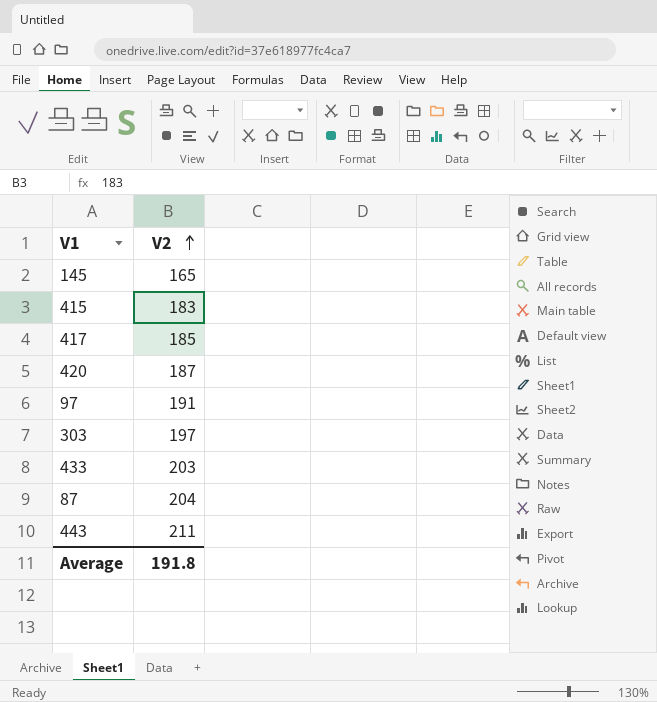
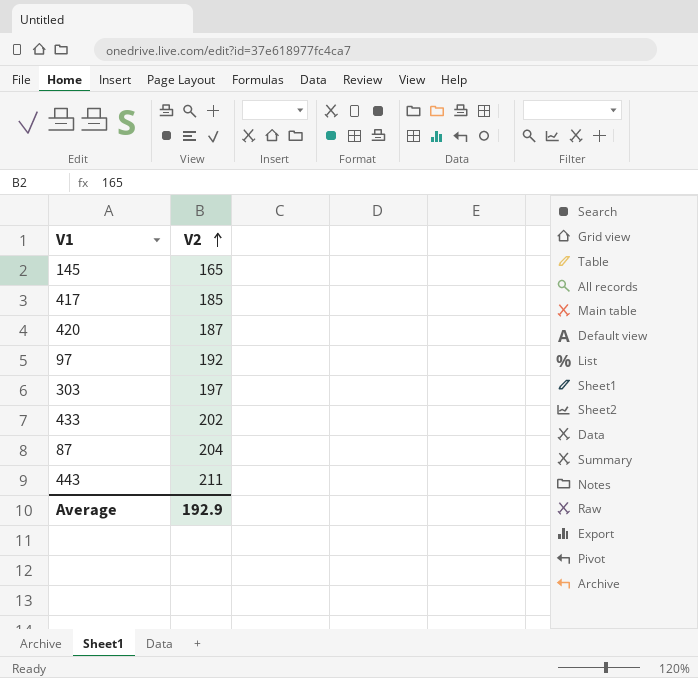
row 415: 183 -> none
97 | V2: 191 -> 192
433 | V2: 203 -> 202
Average | V2: 191.8 -> 192.9

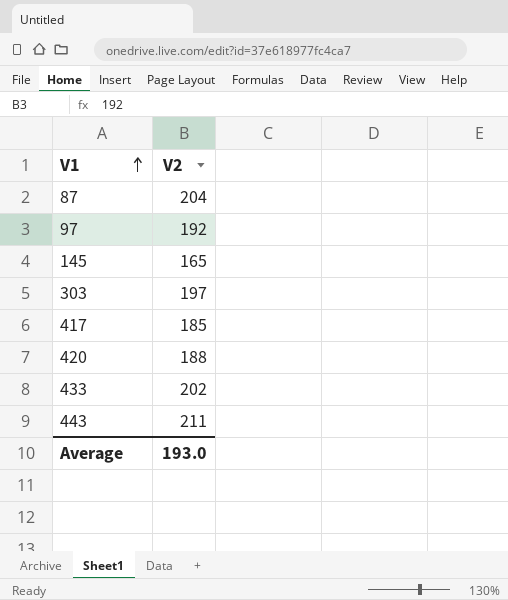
row order: V2 ascending -> V1 ascending
420 | V2: 187 -> 188
Average | V2: 192.9 -> 193.0

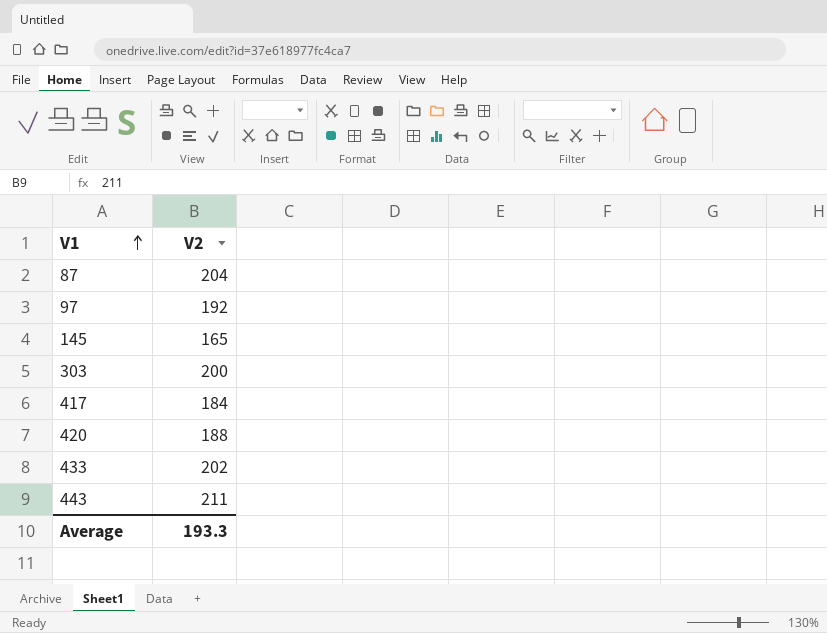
303 | V2: 197 -> 200
417 | V2: 185 -> 184
Average | V2: 193.0 -> 193.3

